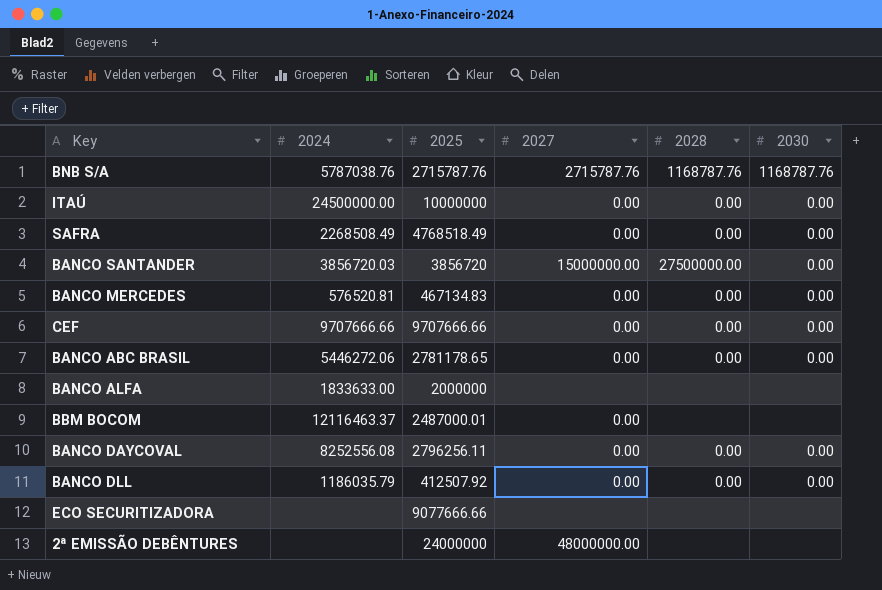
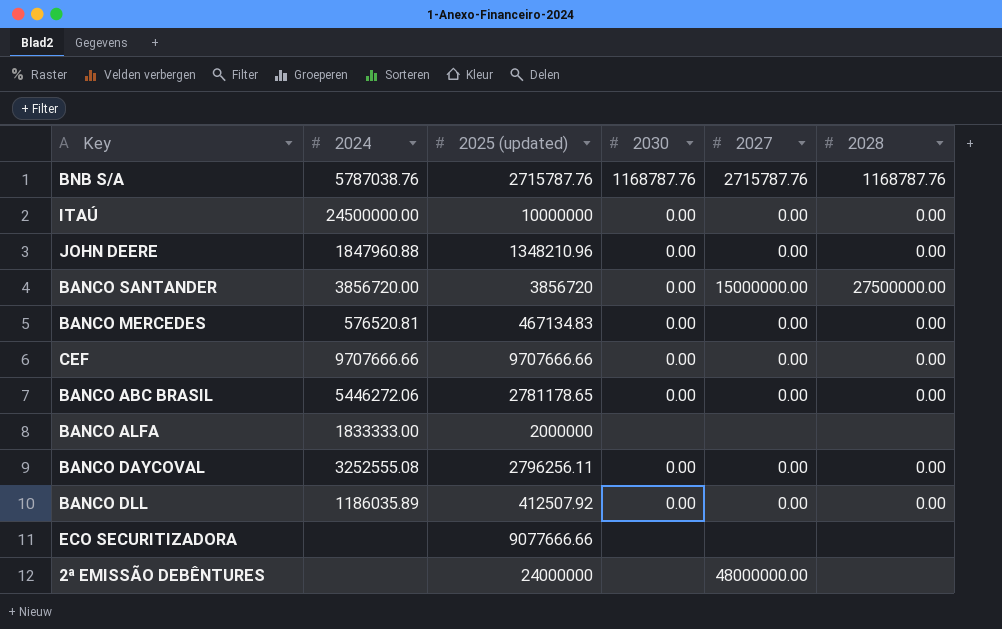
column name: 2025 -> 2025 (updated)
column 2030 | position: 6 -> 4
row SAFRA: 2268508.49 | 4768518.49 | 0.00 | 0.00 | 0.00 -> none
row BBM BOCOM: 12116463.37 | 2487000.01 | 0.00 | none | none -> none
row JOHN DEERE: none -> 1847960.88 | 1348210.96 | 0.00 | 0.00 | 0.00
BANCO SANTANDER | 2024: 3856720.03 -> 3856720.00
BANCO ALFA | 2024: 1833633.00 -> 1833333.00
BANCO DAYCOVAL | 2024: 8252556.08 -> 3252555.08
BANCO DLL | 2024: 1186035.79 -> 1186035.89

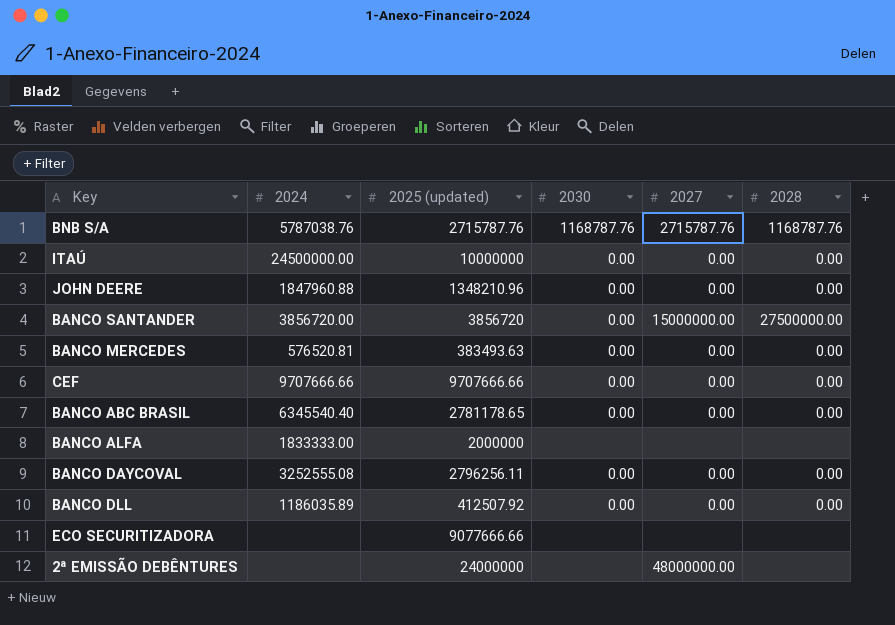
BANCO MERCEDES | 2025 (updated): 467134.83 -> 383493.63
BANCO ABC BRASIL | 2024: 5446272.06 -> 6345540.40

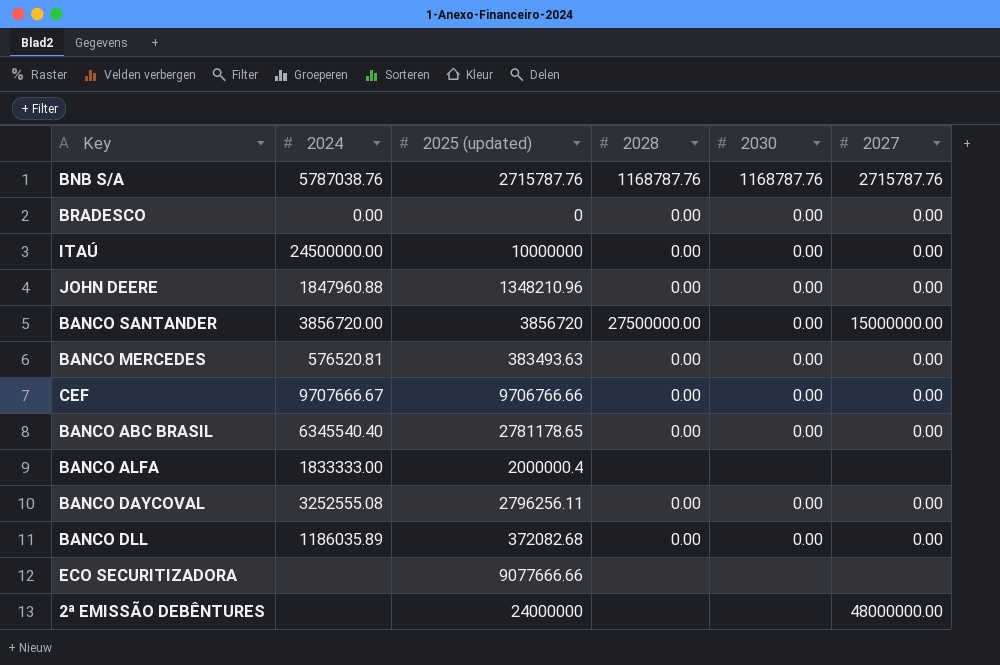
column 2028 | position: 6 -> 4
row BRADESCO: none -> 0.00 | 0 | 0.00 | 0.00 | 0.00
CEF | 2024: 9707666.66 -> 9707666.67
CEF | 2025 (updated): 9707666.66 -> 9706766.66
BANCO ALFA | 2025 (updated): 2000000 -> 2000000.4
BANCO DLL | 2025 (updated): 412507.92 -> 372082.68

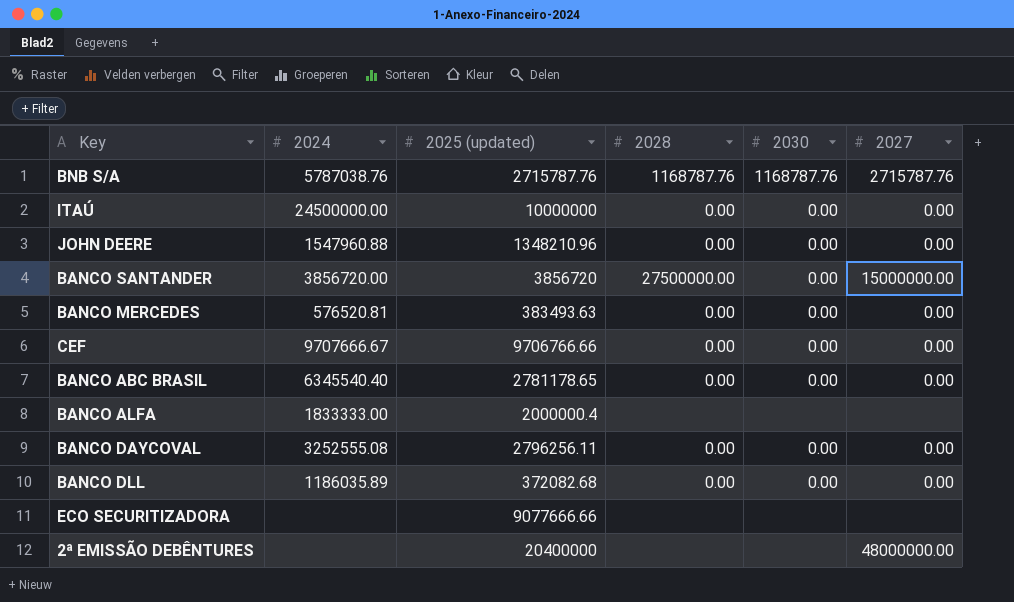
row BRADESCO: 0.00 | 0 | 0.00 | 0.00 | 0.00 -> none
JOHN DEERE | 2024: 1847960.88 -> 1547960.88
2ª EMISSÃO DEBÊNTURES | 2025 (updated): 24000000 -> 20400000

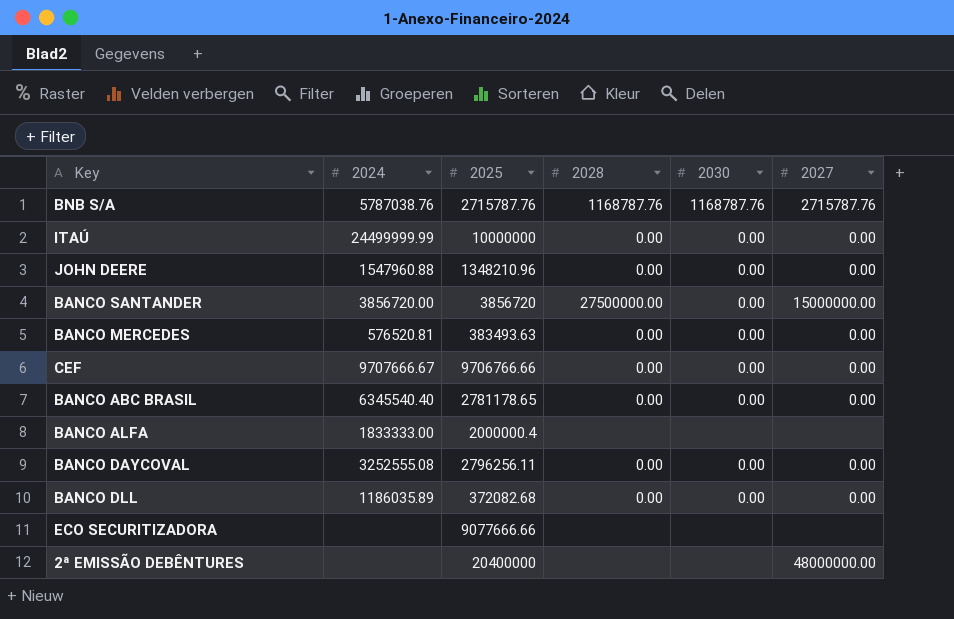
column name: 2025 (updated) -> 2025
ITAÚ | 2024: 24500000.00 -> 24499999.99

